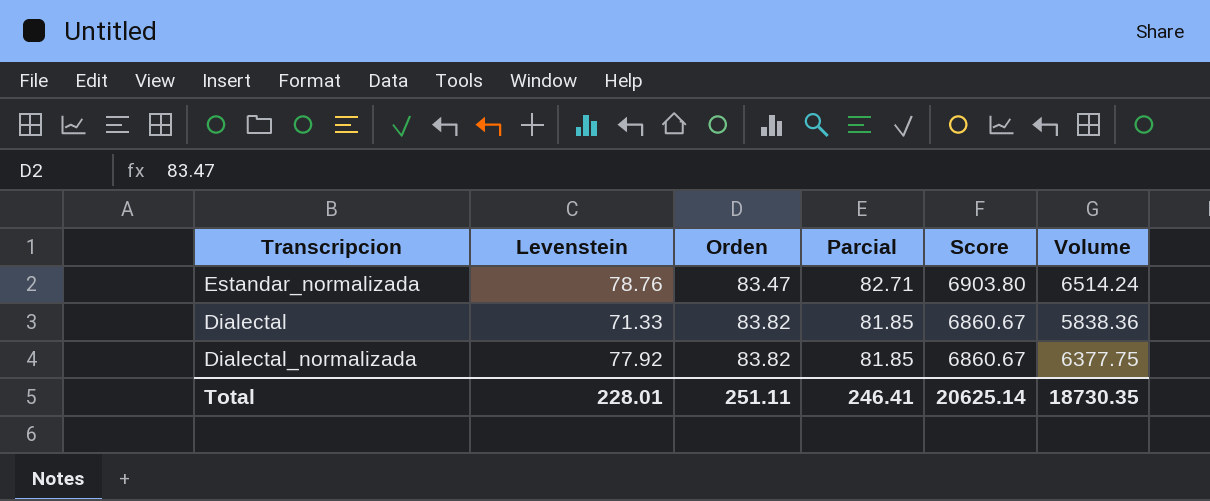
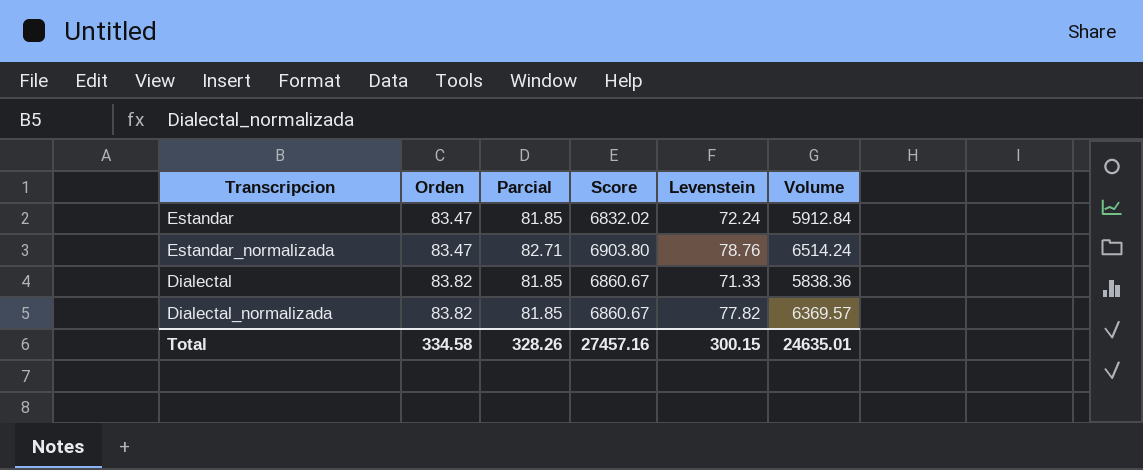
column Levenstein | position: 2 -> 5
row Estandar: none -> 83.47 | 81.85 | 6832.02 | 72.24 | 5912.84
Dialectal_normalizada | Levenstein: 77.92 -> 77.82
Dialectal_normalizada | Volume: 6377.75 -> 6369.57
Total | Orden: 251.11 -> 334.58
Total | Parcial: 246.41 -> 328.26
Total | Score: 20625.14 -> 27457.16
Total | Levenstein: 228.01 -> 300.15
Total | Volume: 18730.35 -> 24635.01

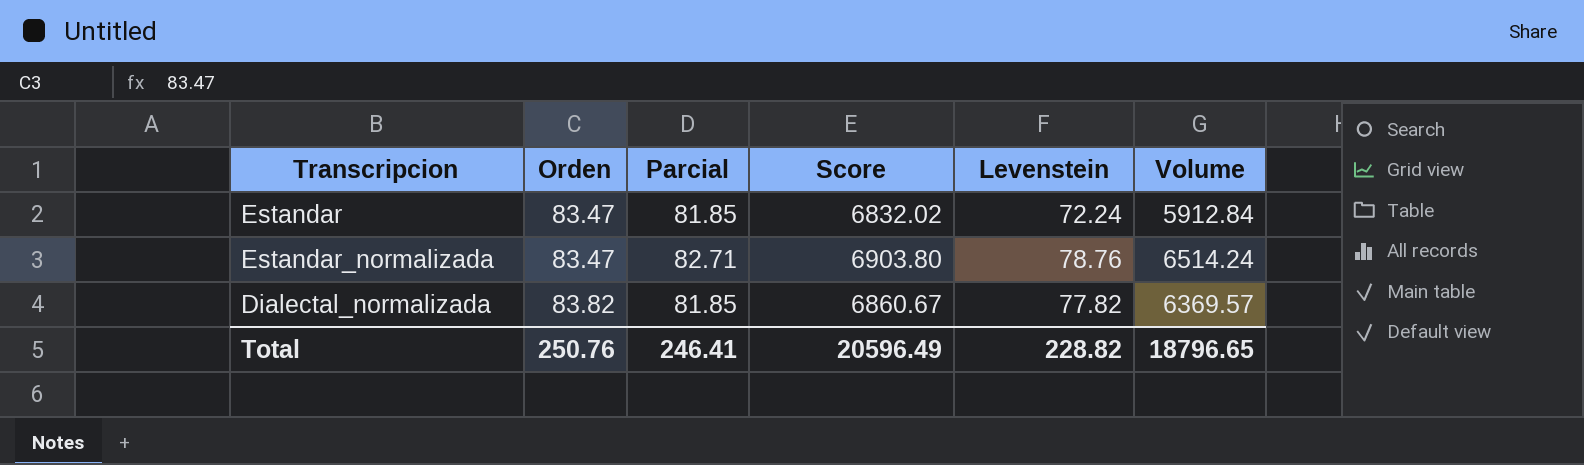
row Dialectal: 83.82 | 81.85 | 6860.67 | 71.33 | 5838.36 -> none
Total | Orden: 334.58 -> 250.76
Total | Parcial: 328.26 -> 246.41
Total | Score: 27457.16 -> 20596.49
Total | Levenstein: 300.15 -> 228.82
Total | Volume: 24635.01 -> 18796.65

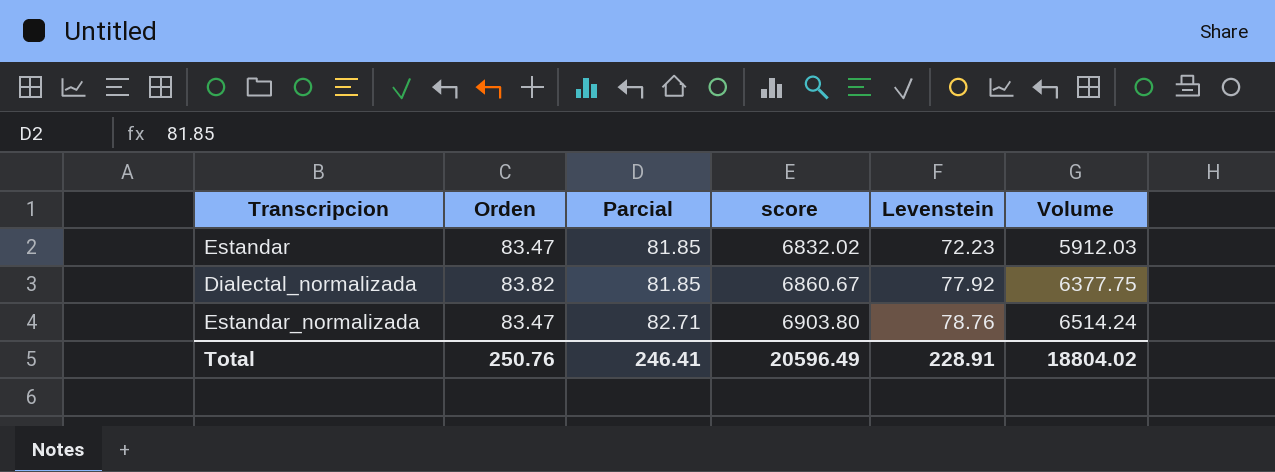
row order: Orden ascending -> Parcial ascending
column name: Score -> score
Estandar | Levenstein: 72.24 -> 72.23
Estandar | Volume: 5912.84 -> 5912.03
Dialectal_normalizada | Levenstein: 77.82 -> 77.92
Dialectal_normalizada | Volume: 6369.57 -> 6377.75
Total | Levenstein: 228.82 -> 228.91
Total | Volume: 18796.65 -> 18804.02

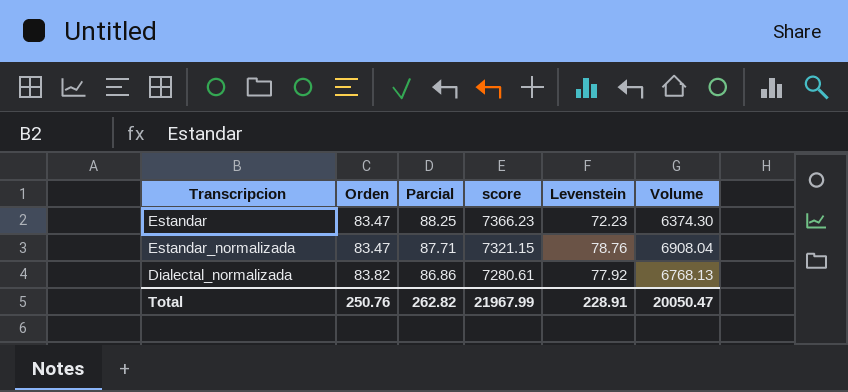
row order: Parcial ascending -> Orden ascending
Estandar | Parcial: 81.85 -> 88.25
Estandar | score: 6832.02 -> 7366.23
Estandar | Volume: 5912.03 -> 6374.30
Estandar_normalizada | Parcial: 82.71 -> 87.71
Estandar_normalizada | score: 6903.80 -> 7321.15
Estandar_normalizada | Volume: 6514.24 -> 6908.04
Dialectal_normalizada | Parcial: 81.85 -> 86.86
Dialectal_normalizada | score: 6860.67 -> 7280.61
Dialectal_normalizada | Volume: 6377.75 -> 6768.13
Total | Parcial: 246.41 -> 262.82
Total | score: 20596.49 -> 21967.99
Total | Volume: 18804.02 -> 20050.47

